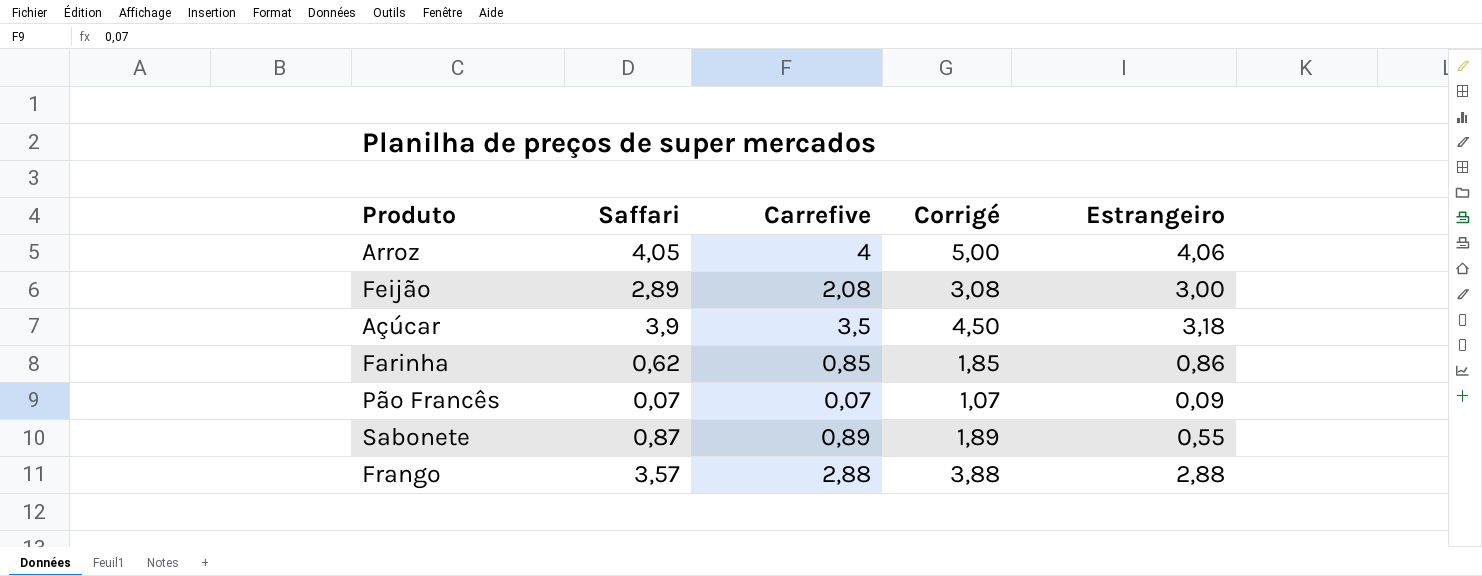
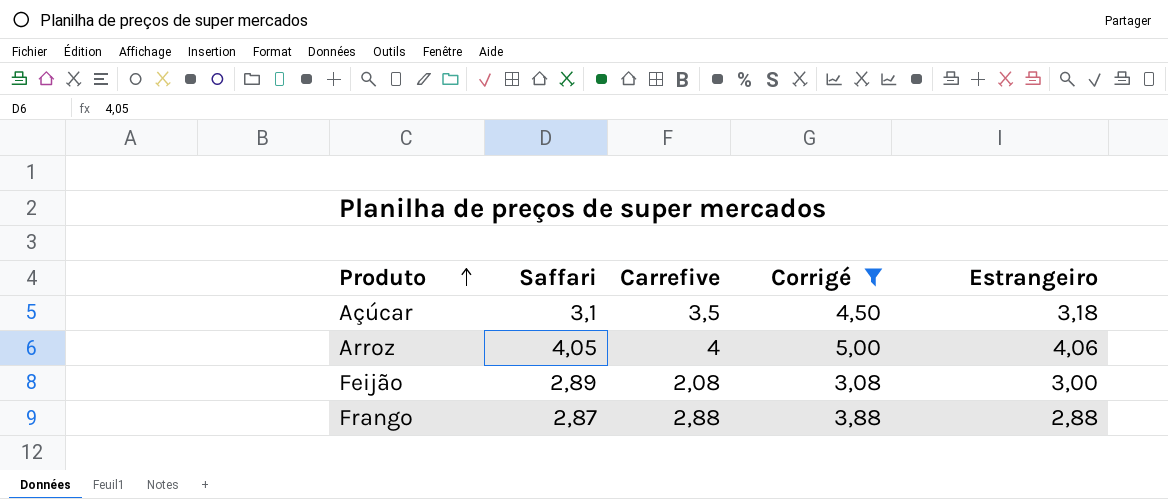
filter: none -> Corrigé >= 3,08
row order: none -> Produto ascending
Açúcar | Saffari: 3,9 -> 3,1
Frango | Saffari: 3,57 -> 2,87

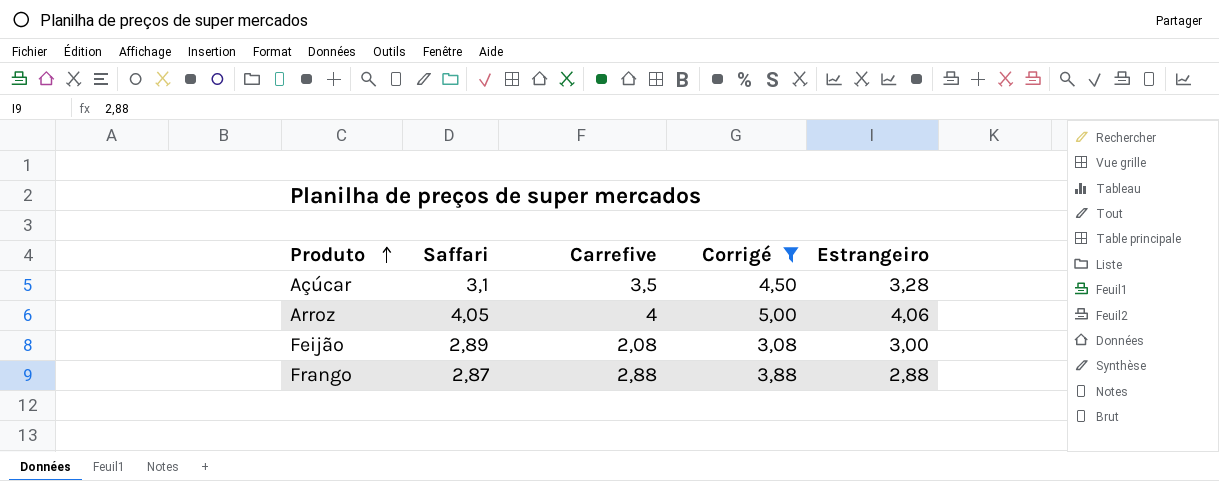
Açúcar | Estrangeiro: 3,18 -> 3,28

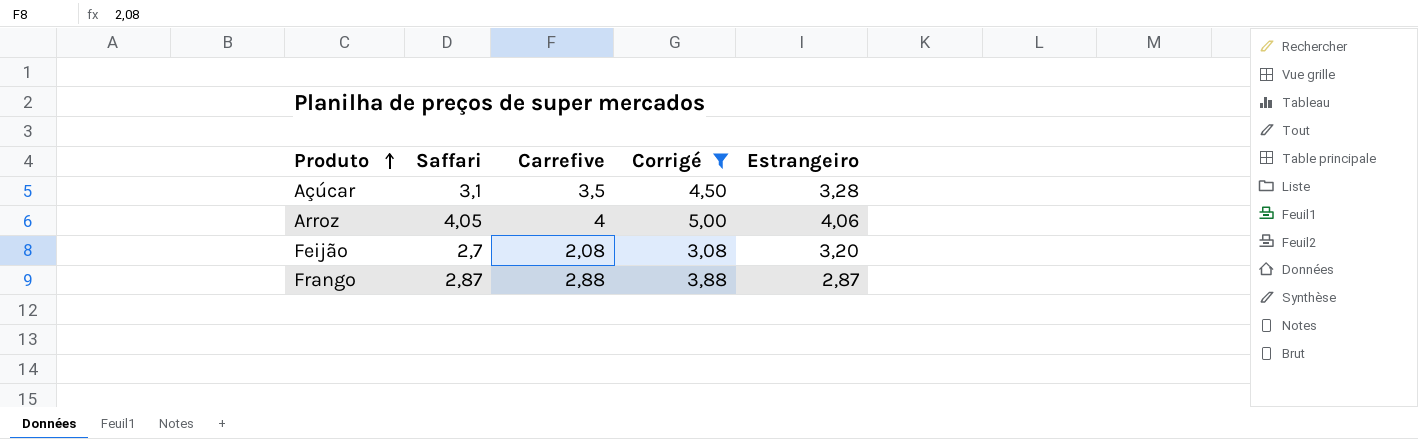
Feijão | Saffari: 2,89 -> 2,7
Feijão | Estrangeiro: 3,00 -> 3,20
Frango | Estrangeiro: 2,88 -> 2,87

